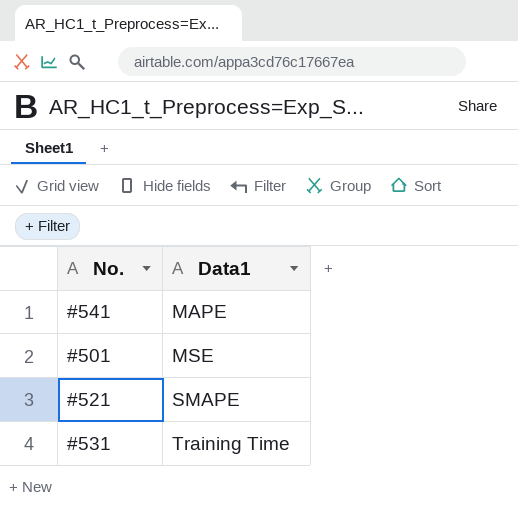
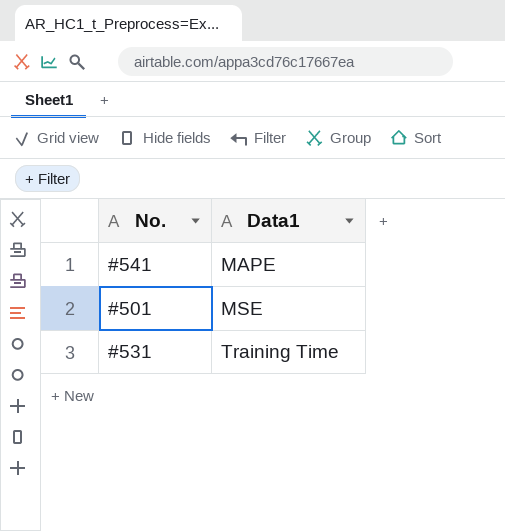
row #521: SMAPE -> none

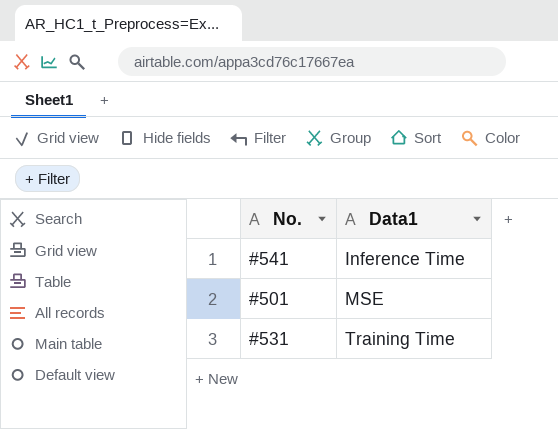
#541 | Data1: MAPE -> Inference Time

